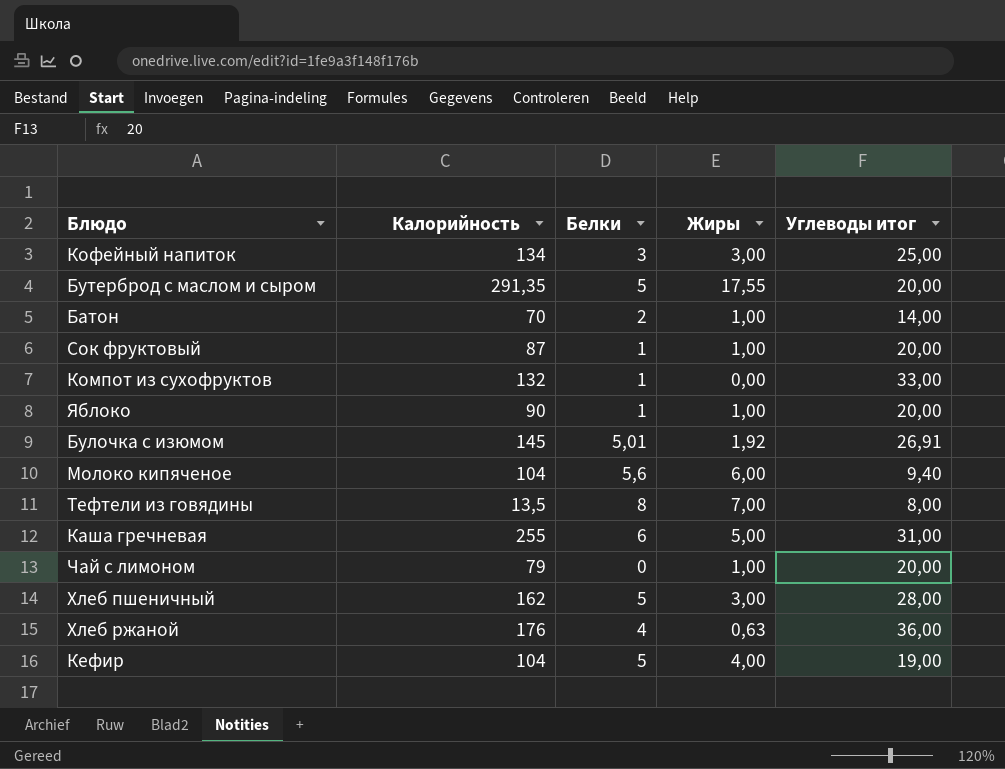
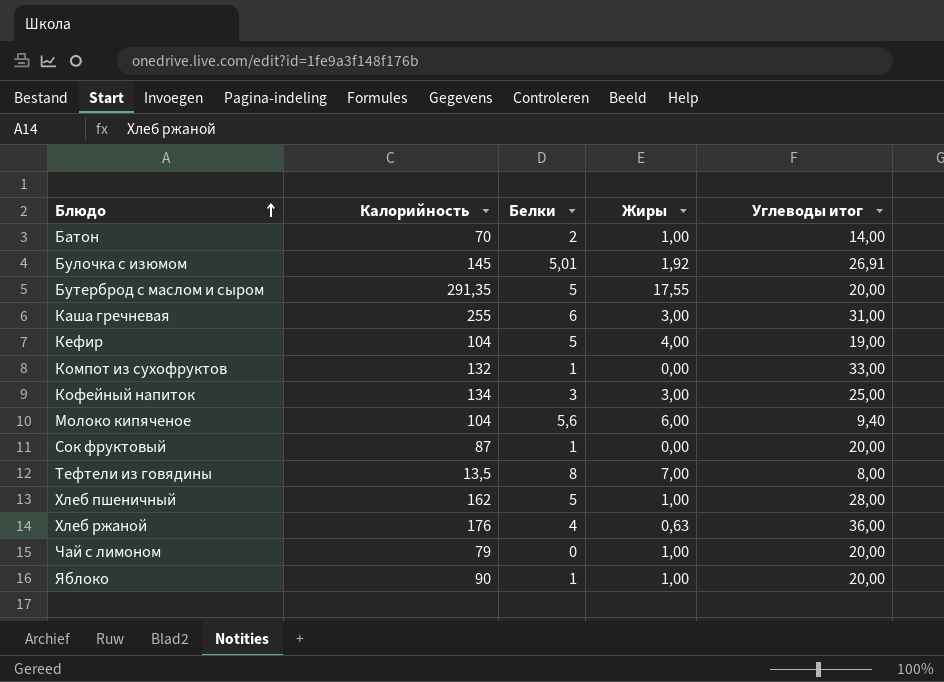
row order: none -> Блюдо ascending
Каша гречневая | Жиры: 5,00 -> 3,00
Сок фруктовый | Жиры: 1,00 -> 0,00
Хлеб пшеничный | Жиры: 3,00 -> 1,00

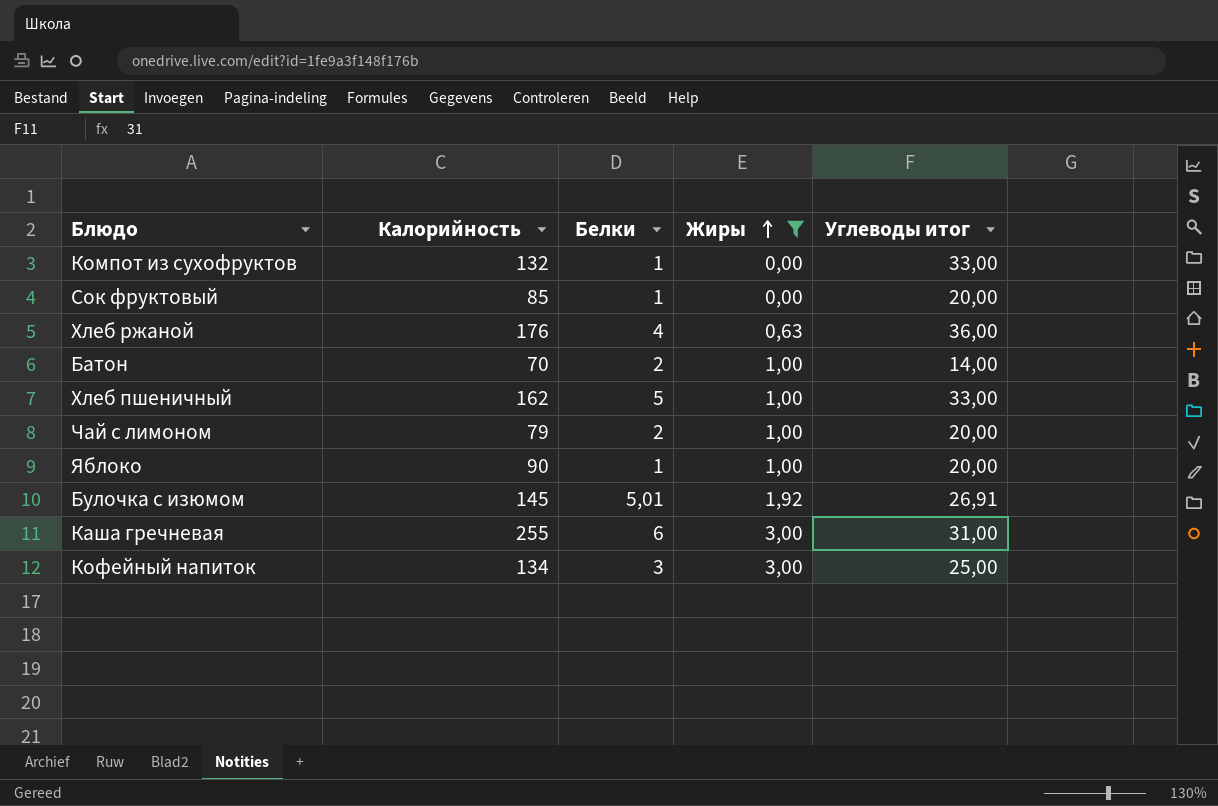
filter: none -> Жиры <= 3,00
row order: Блюдо ascending -> Жиры ascending
Сок фруктовый | Калорийность: 87 -> 85
Хлеб пшеничный | Углеводы итог: 28,00 -> 33,00
Чай с лимоном | Белки: 0 -> 2

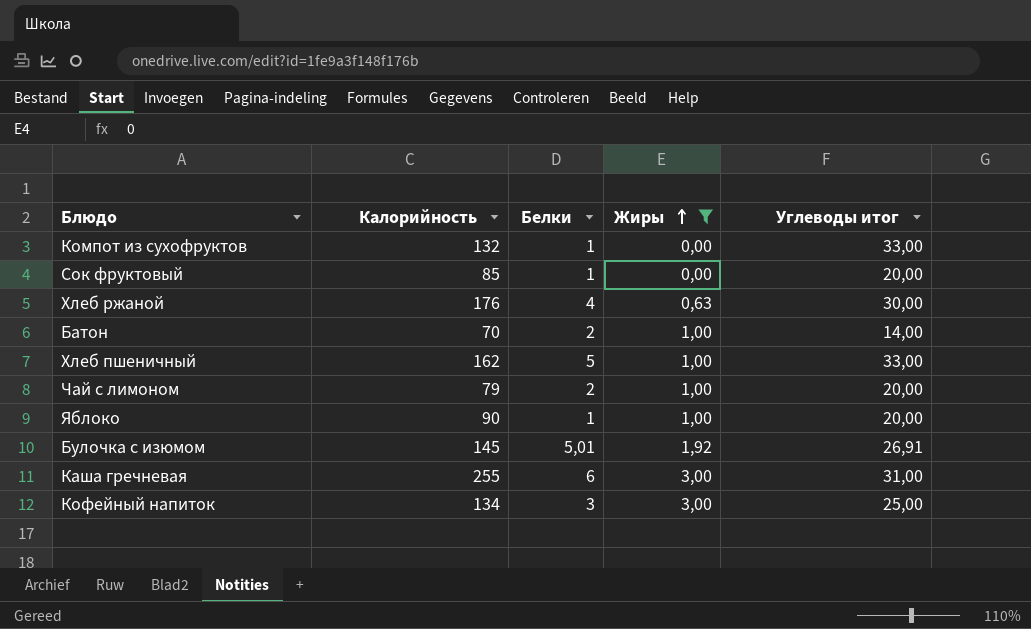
Хлеб ржаной | Углеводы итог: 36,00 -> 30,00

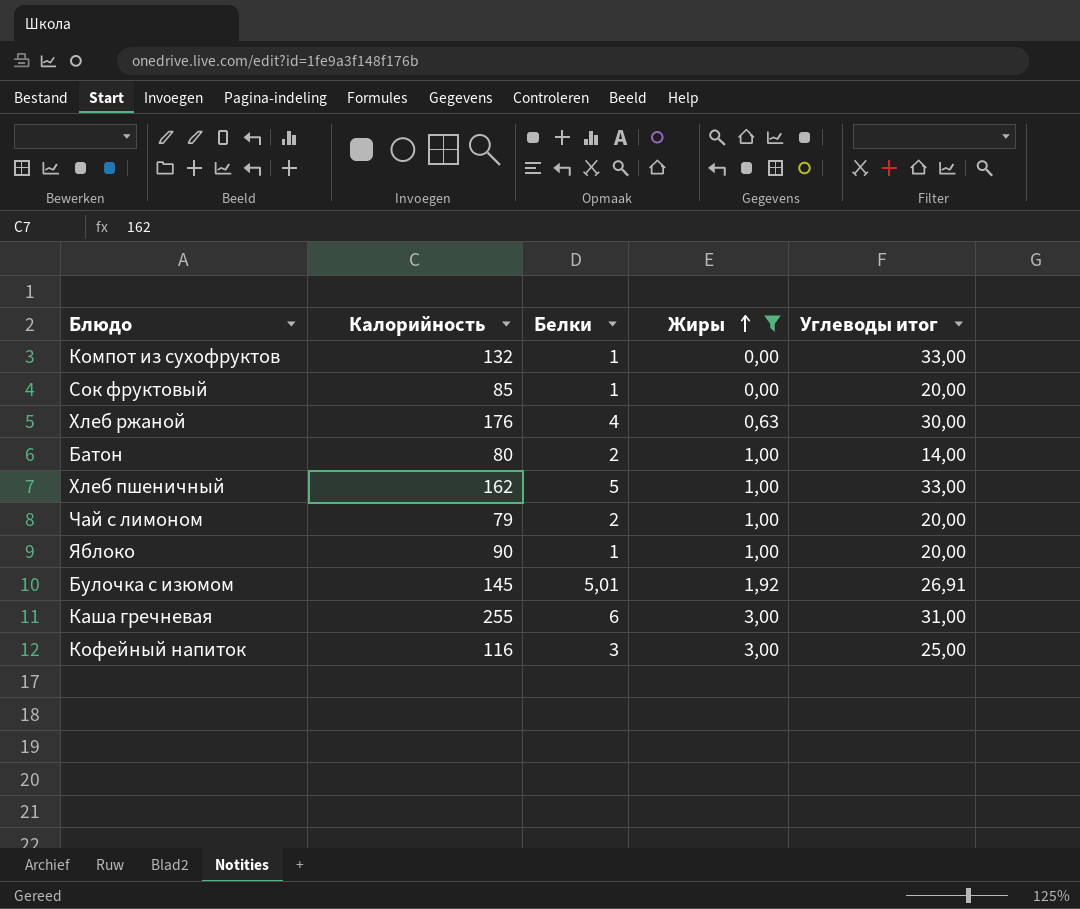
Батон | Калорийность: 70 -> 80
Кофейный напиток | Калорийность: 134 -> 116

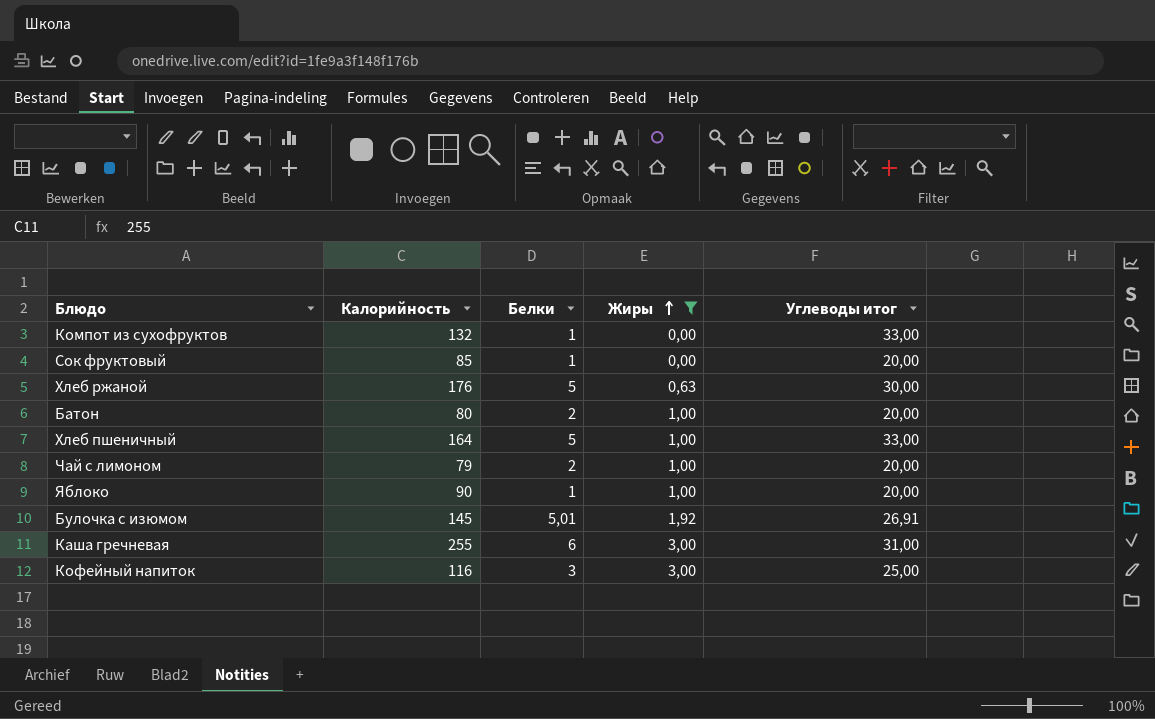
Хлеб ржаной | Белки: 4 -> 5
Батон | Углеводы итог: 14,00 -> 20,00
Хлеб пшеничный | Калорийность: 162 -> 164

